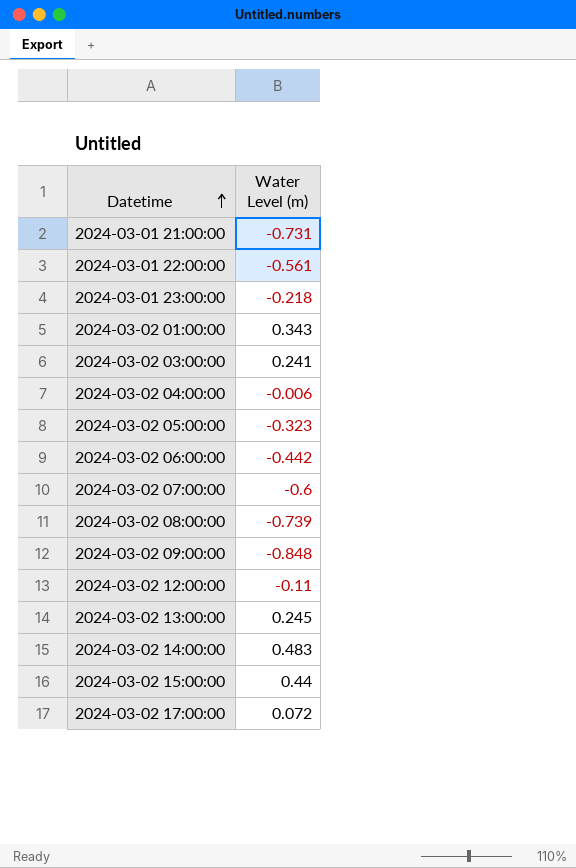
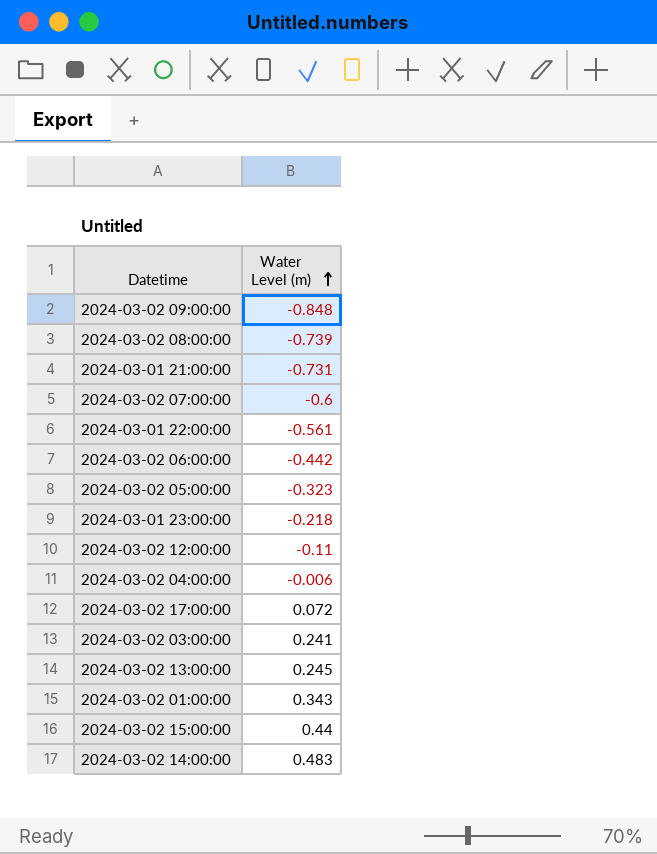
row order: Datetime ascending -> Water Level (m) ascending

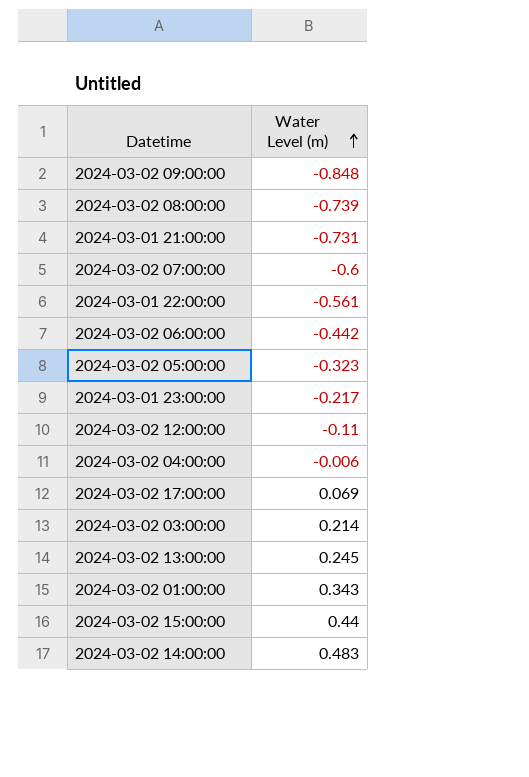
2024-03-01 23:00:00 | Water Level (m): -0.218 -> -0.217
2024-03-02 17:00:00 | Water Level (m): 0.072 -> 0.069
2024-03-02 03:00:00 | Water Level (m): 0.241 -> 0.214

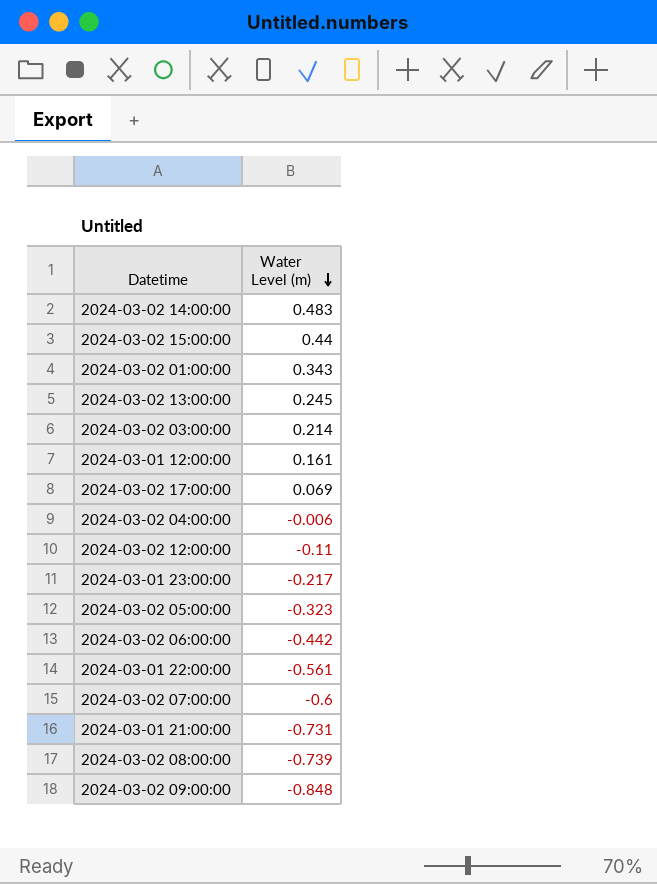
row order: Water Level (m) ascending -> Water Level (m) descending
row 2024-03-01 12:00:00: none -> 0.161

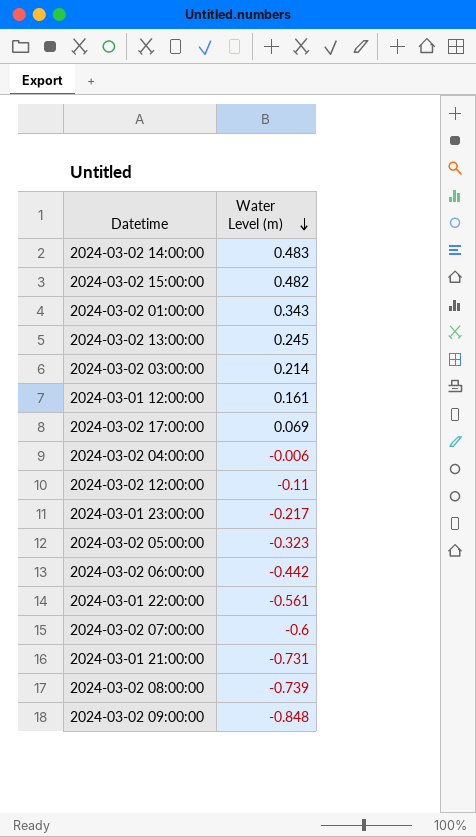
2024-03-02 15:00:00 | Water Level (m): 0.44 -> 0.482

